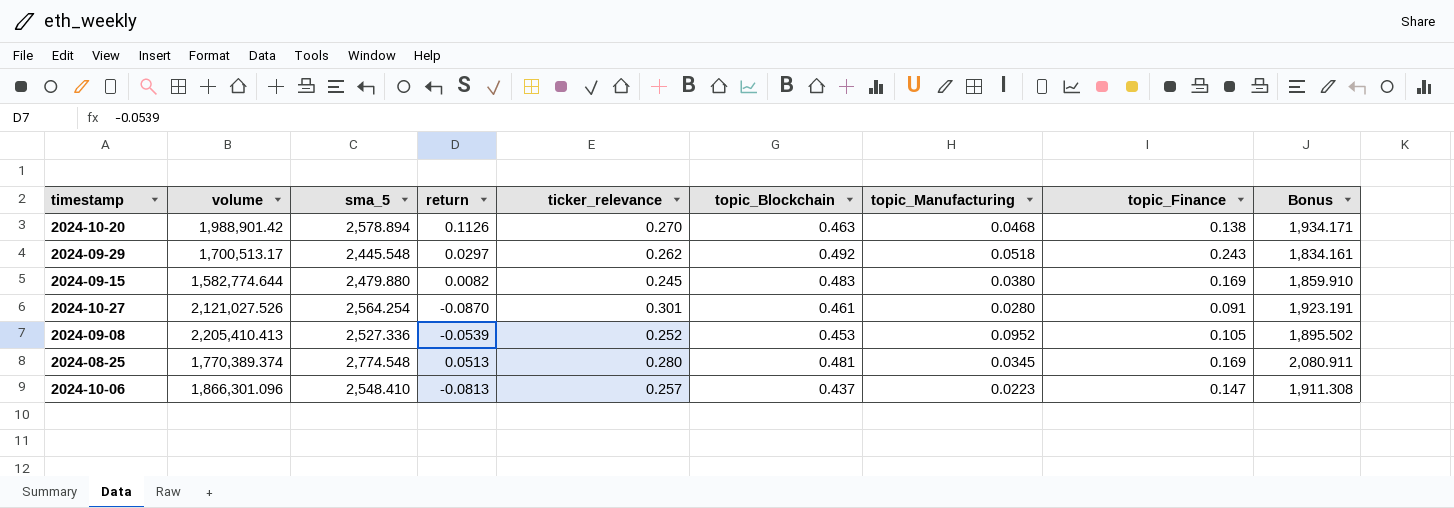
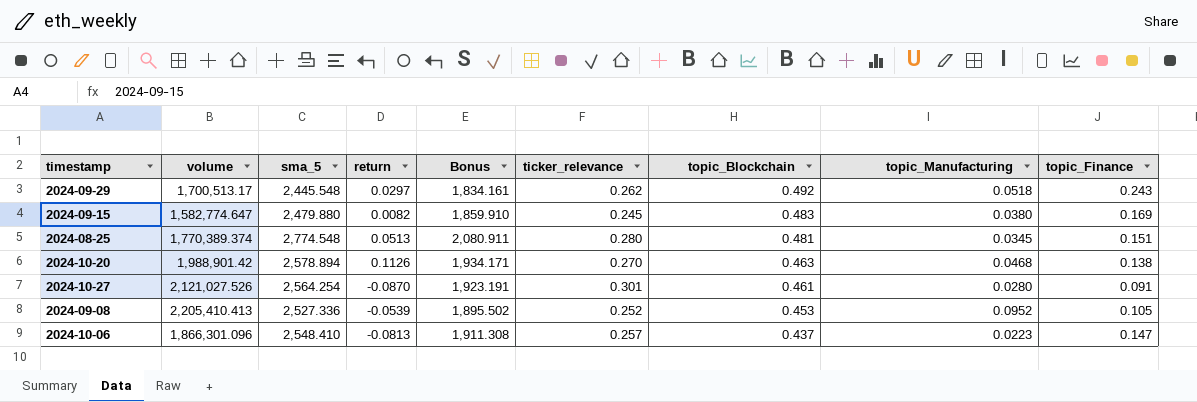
row order: none -> topic_Blockchain descending
column Bonus | position: 9 -> 5
2024-09-15 | volume: 1,582,774.644 -> 1,582,774.647
2024-08-25 | topic_Finance: 0.169 -> 0.151

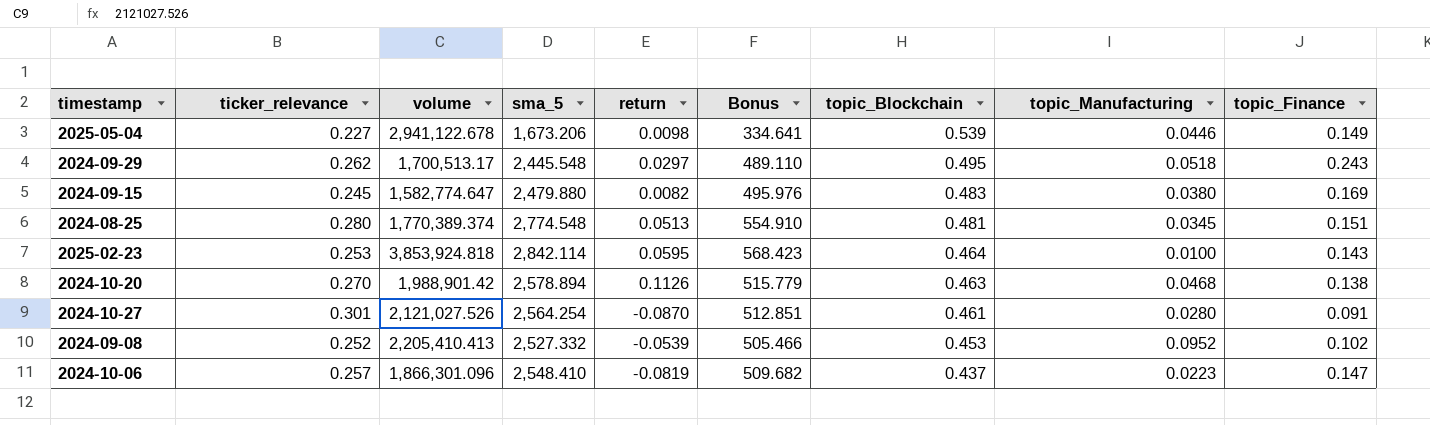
column ticker_relevance | position: 6 -> 2
column Bonus | formula: [sma_5] * 0.75 -> [sma_5] * 0.2
row 2025-05-04: none -> 0.227 | 2,941,122.678 | 1,673.206 | 0.0098 | 334.641 | 0.539 | 0.0446 | 0.149
2024-09-29 | topic_Blockchain: 0.492 -> 0.495
row 2025-02-23: none -> 0.253 | 3,853,924.818 | 2,842.114 | 0.0595 | 568.423 | 0.464 | 0.0100 | 0.143
2024-09-08 | sma_5: 2,527.336 -> 2,527.332
2024-09-08 | topic_Finance: 0.105 -> 0.102
2024-10-06 | return: -0.0813 -> -0.0819

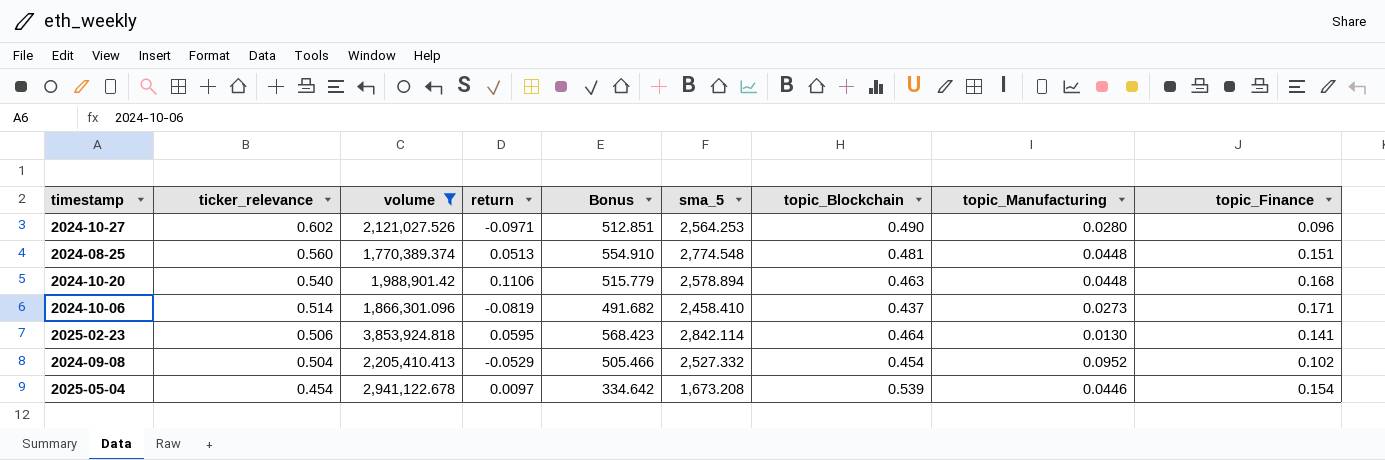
filter: none -> volume >= 1,770,389.374
row order: topic_Blockchain descending -> ticker_relevance descending
column sma_5 | position: 4 -> 6
2024-10-27 | ticker_relevance: 0.301 -> 0.602
2024-10-27 | return: -0.0870 -> -0.0971
2024-10-27 | sma_5: 2,564.254 -> 2,564.253
2024-10-27 | topic_Blockchain: 0.461 -> 0.490
2024-10-27 | topic_Finance: 0.091 -> 0.096
2024-08-25 | ticker_relevance: 0.280 -> 0.560
2024-08-25 | topic_Manufacturing: 0.0345 -> 0.0448
2024-10-20 | ticker_relevance: 0.270 -> 0.540
2024-10-20 | return: 0.1126 -> 0.1106
2024-10-20 | topic_Manufacturing: 0.0468 -> 0.0448
2024-10-20 | topic_Finance: 0.138 -> 0.168
2024-10-06 | ticker_relevance: 0.257 -> 0.514
2024-10-06 | Bonus: 509.682 -> 491.682
2024-10-06 | sma_5: 2,548.410 -> 2,458.410
2024-10-06 | topic_Manufacturing: 0.0223 -> 0.0273
2024-10-06 | topic_Finance: 0.147 -> 0.171
2025-02-23 | ticker_relevance: 0.253 -> 0.506
2025-02-23 | topic_Manufacturing: 0.0100 -> 0.0130
2025-02-23 | topic_Finance: 0.143 -> 0.141
2024-09-08 | ticker_relevance: 0.252 -> 0.504
2024-09-08 | return: -0.0539 -> -0.0529
2024-09-08 | topic_Blockchain: 0.453 -> 0.454
2025-05-04 | ticker_relevance: 0.227 -> 0.454
2025-05-04 | return: 0.0098 -> 0.0097
2025-05-04 | Bonus: 334.641 -> 334.642
2025-05-04 | sma_5: 1,673.206 -> 1,673.208
2025-05-04 | topic_Finance: 0.149 -> 0.154

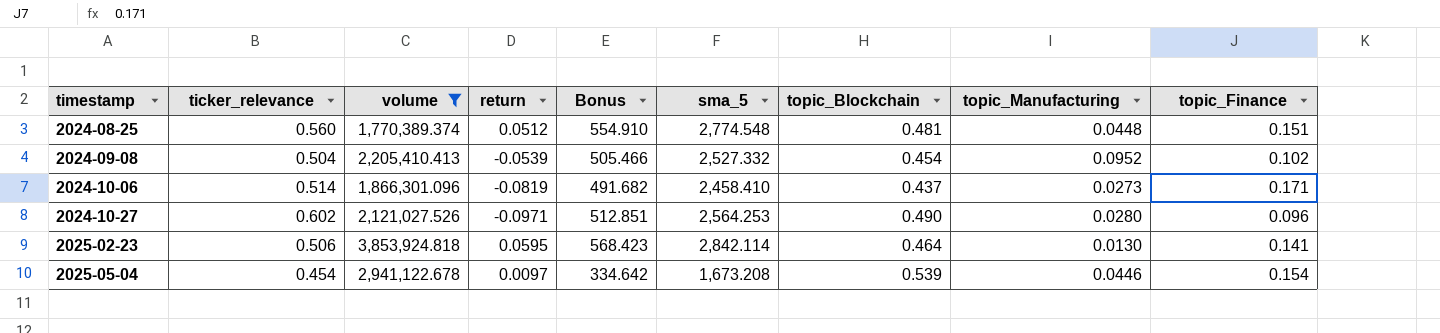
row order: ticker_relevance descending -> timestamp ascending
row 2024-10-20: 0.540 | 1,988,901.42 | 0.1106 | 515.779 | 2,578.894 | 0.463 | 0.0448 | 0.168 -> none
2024-08-25 | return: 0.0513 -> 0.0512
2024-09-08 | return: -0.0529 -> -0.0539

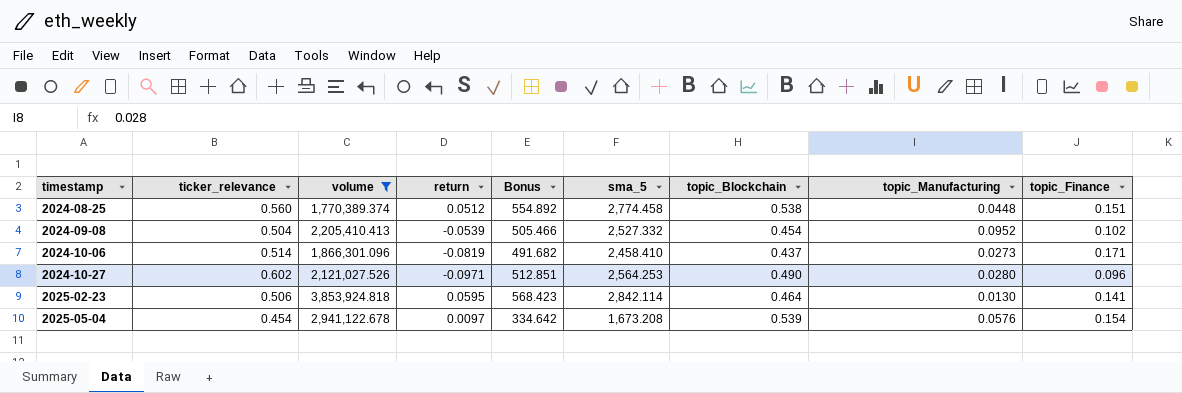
2024-08-25 | Bonus: 554.910 -> 554.892
2024-08-25 | sma_5: 2,774.548 -> 2,774.458
2024-08-25 | topic_Blockchain: 0.481 -> 0.538
2025-05-04 | topic_Manufacturing: 0.0446 -> 0.0576

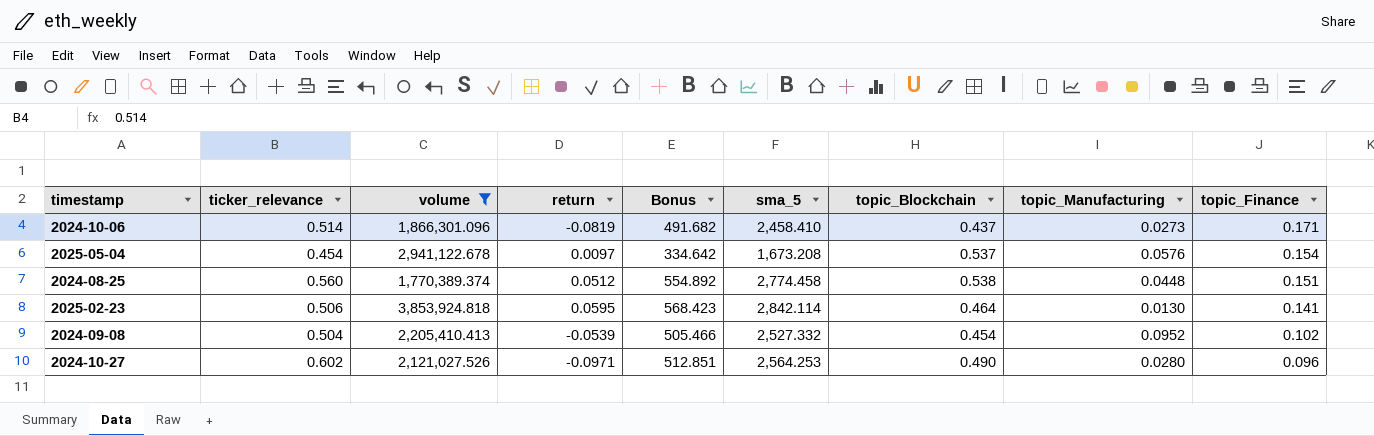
row order: timestamp ascending -> topic_Finance descending
2025-05-04 | topic_Blockchain: 0.539 -> 0.537

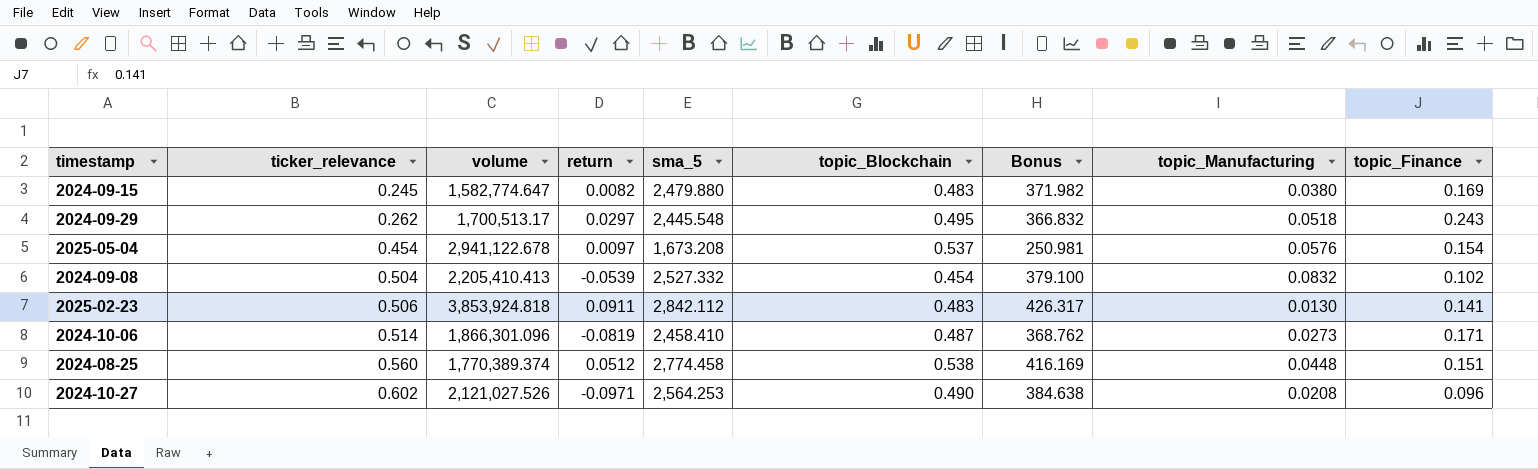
filter: volume >= 1,770,389.374 -> none
row order: topic_Finance descending -> ticker_relevance ascending
column Bonus | formula: [sma_5] * 0.2 -> [sma_5] * 0.15
column Bonus | position: 5 -> 7
2024-09-08 | topic_Manufacturing: 0.0952 -> 0.0832
2025-02-23 | return: 0.0595 -> 0.0911
2025-02-23 | sma_5: 2,842.114 -> 2,842.112
2025-02-23 | topic_Blockchain: 0.464 -> 0.483
2024-10-06 | topic_Blockchain: 0.437 -> 0.487
2024-10-27 | topic_Manufacturing: 0.0280 -> 0.0208

